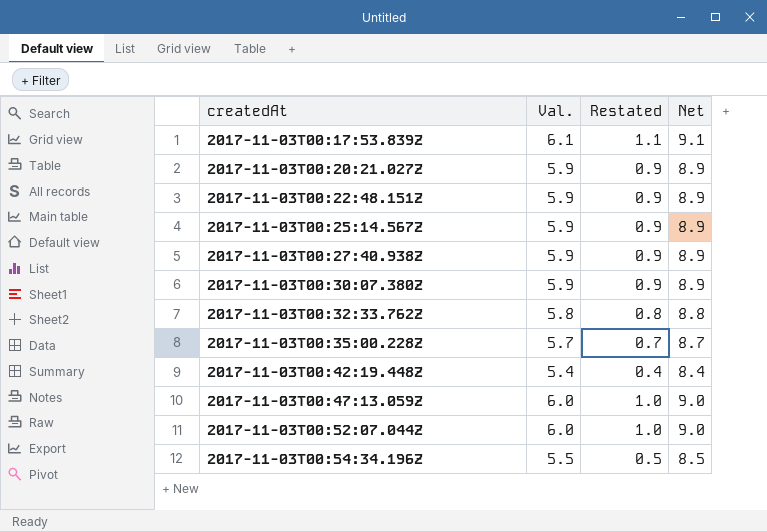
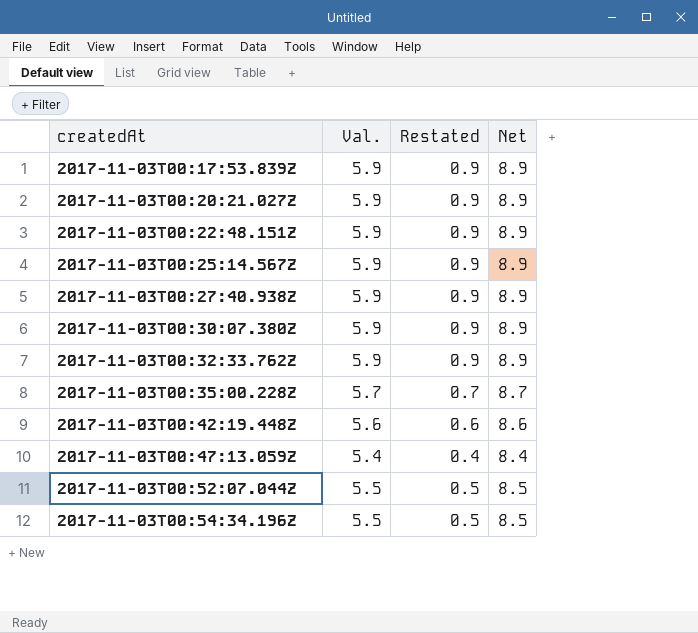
2017-11-03T00:17:53.839Z | Val.: 6.1 -> 5.9
2017-11-03T00:17:53.839Z | Restated: 1.1 -> 0.9
2017-11-03T00:17:53.839Z | Net: 9.1 -> 8.9
2017-11-03T00:32:33.762Z | Val.: 5.8 -> 5.9
2017-11-03T00:32:33.762Z | Restated: 0.8 -> 0.9
2017-11-03T00:32:33.762Z | Net: 8.8 -> 8.9
2017-11-03T00:42:19.448Z | Val.: 5.4 -> 5.6
2017-11-03T00:42:19.448Z | Restated: 0.4 -> 0.6
2017-11-03T00:42:19.448Z | Net: 8.4 -> 8.6
2017-11-03T00:47:13.059Z | Val.: 6.0 -> 5.4
2017-11-03T00:47:13.059Z | Restated: 1.0 -> 0.4
2017-11-03T00:47:13.059Z | Net: 9.0 -> 8.4
2017-11-03T00:52:07.044Z | Val.: 6.0 -> 5.5
2017-11-03T00:52:07.044Z | Restated: 1.0 -> 0.5
2017-11-03T00:52:07.044Z | Net: 9.0 -> 8.5

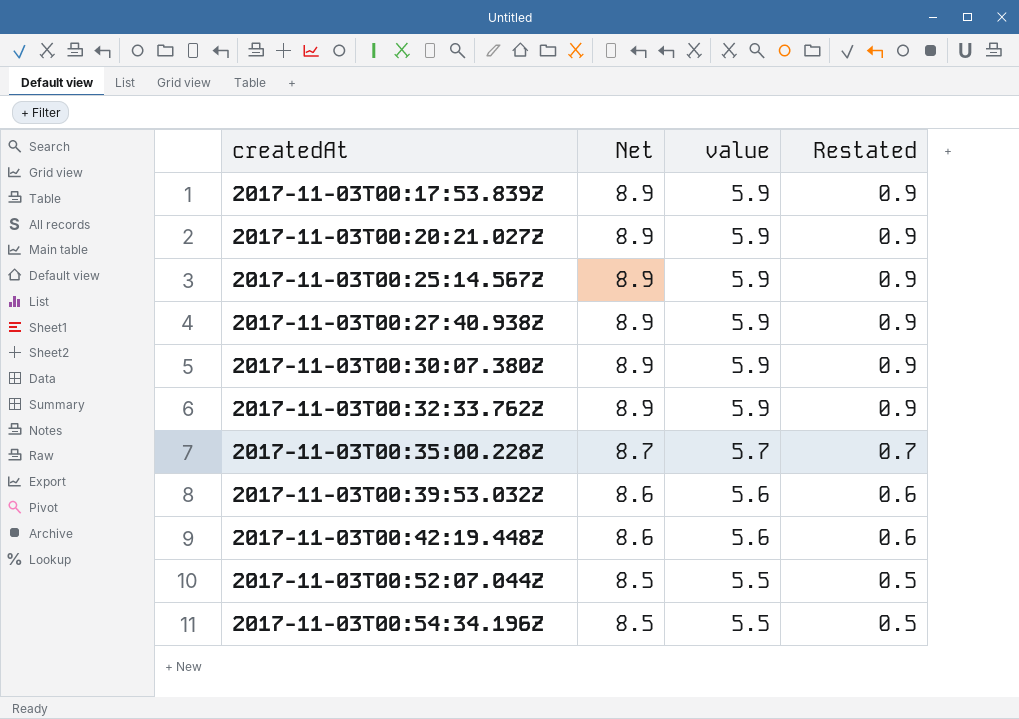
column Net | position: 4 -> 2
column name: Val. -> value
row 2017-11-03T00:22:48.151Z: 5.9 | 0.9 | 8.9 -> none
row 2017-11-03T00:47:13.059Z: 5.4 | 0.4 | 8.4 -> none
row 2017-11-03T00:39:53.032Z: none -> 8.6 | 5.6 | 0.6

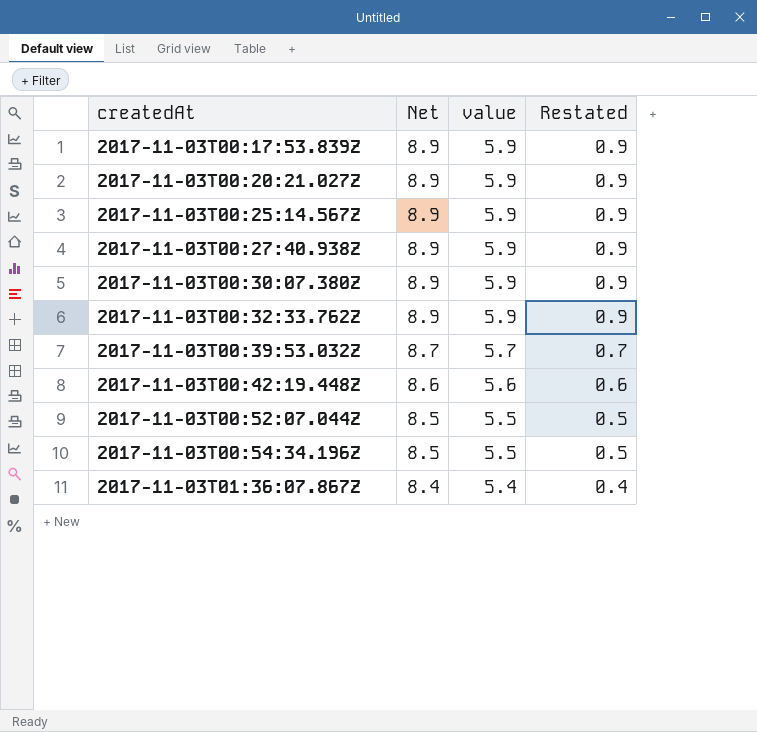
row 2017-11-03T00:35:00.228Z: 8.7 | 5.7 | 0.7 -> none
2017-11-03T00:39:53.032Z | Net: 8.6 -> 8.7
2017-11-03T00:39:53.032Z | value: 5.6 -> 5.7
2017-11-03T00:39:53.032Z | Restated: 0.6 -> 0.7
row 2017-11-03T01:36:07.867Z: none -> 8.4 | 5.4 | 0.4

